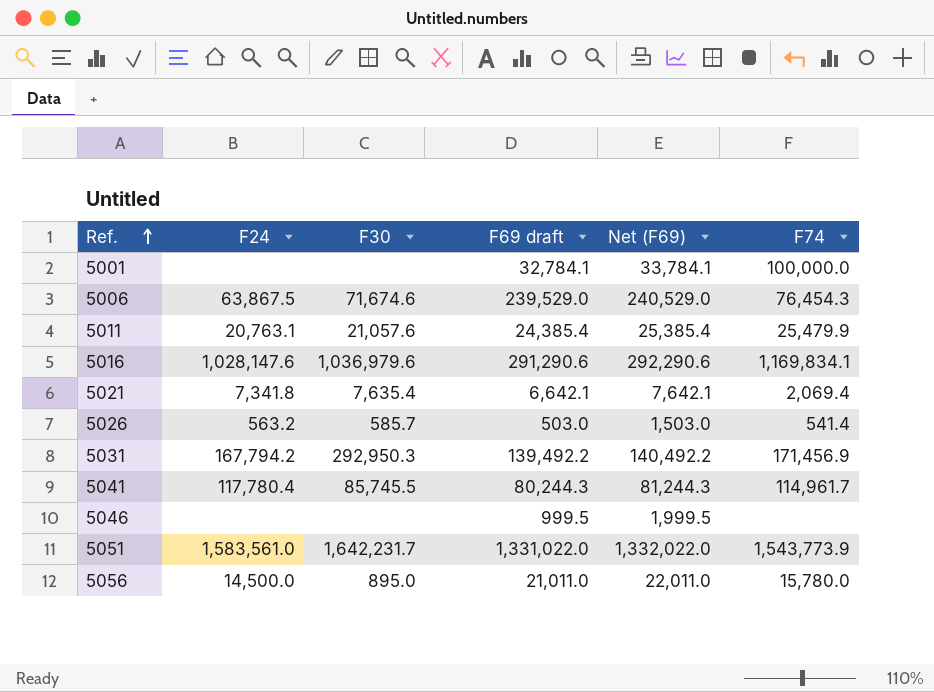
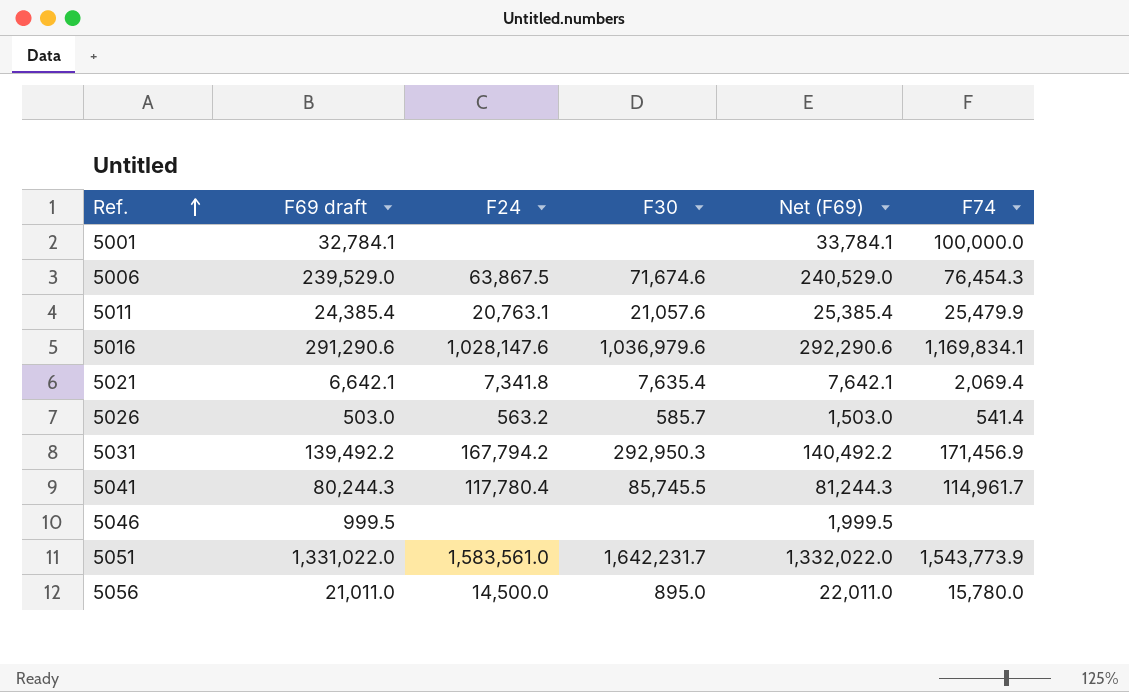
column F69 draft | position: 4 -> 2

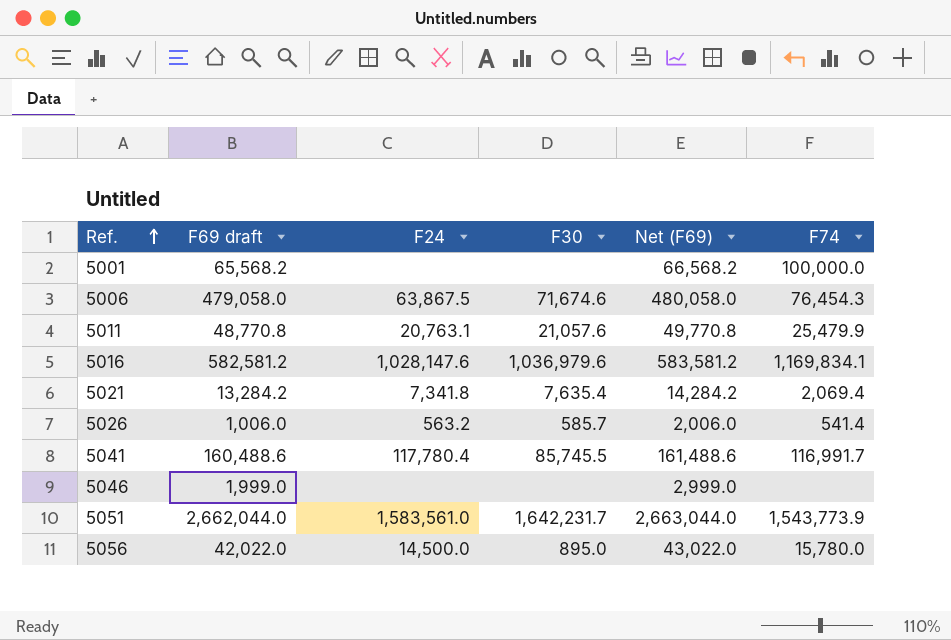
row 5031: 139,492.2 | 167,794.2 | 292,950.3 | 140,492.2 | 171,456.9 -> none
5001 | F69 draft: 32,784.1 -> 65,568.2
5001 | Net (F69): 33,784.1 -> 66,568.2
5006 | F69 draft: 239,529.0 -> 479,058.0
5006 | Net (F69): 240,529.0 -> 480,058.0
5011 | F69 draft: 24,385.4 -> 48,770.8
5011 | Net (F69): 25,385.4 -> 49,770.8
5016 | F69 draft: 291,290.6 -> 582,581.2
5016 | Net (F69): 292,290.6 -> 583,581.2
5021 | F69 draft: 6,642.1 -> 13,284.2
5021 | Net (F69): 7,642.1 -> 14,284.2
5026 | F69 draft: 503.0 -> 1,006.0
5026 | Net (F69): 1,503.0 -> 2,006.0
5041 | F69 draft: 80,244.3 -> 160,488.6
5041 | Net (F69): 81,244.3 -> 161,488.6
5041 | F74: 114,961.7 -> 116,991.7
5046 | F69 draft: 999.5 -> 1,999.0
5046 | Net (F69): 1,999.5 -> 2,999.0
5051 | F69 draft: 1,331,022.0 -> 2,662,044.0
5051 | Net (F69): 1,332,022.0 -> 2,663,044.0
5056 | F69 draft: 21,011.0 -> 42,022.0
5056 | Net (F69): 22,011.0 -> 43,022.0

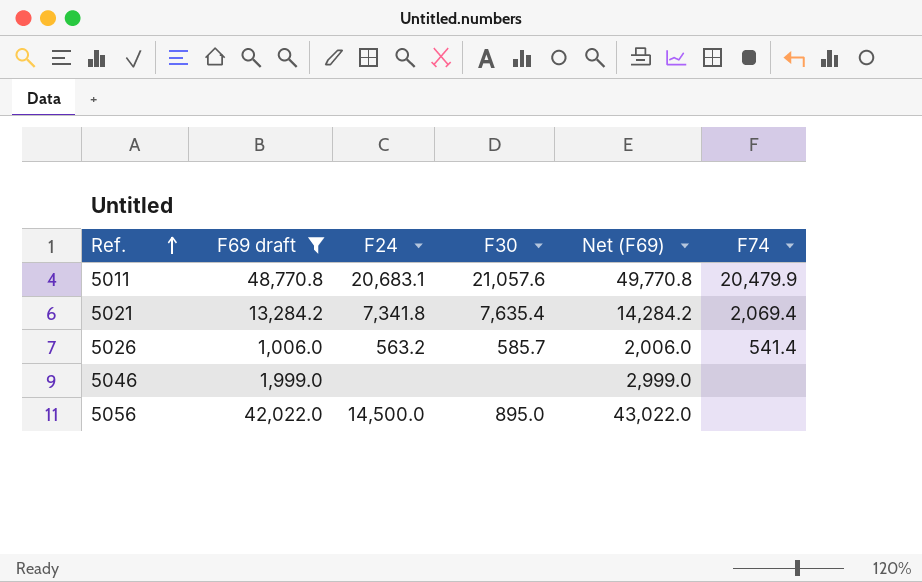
filter: none -> F69 draft <= 48,770.8
5011 | F24: 20,763.1 -> 20,683.1
5011 | F74: 25,479.9 -> 20,479.9
5056 | F74: 15,780.0 -> none

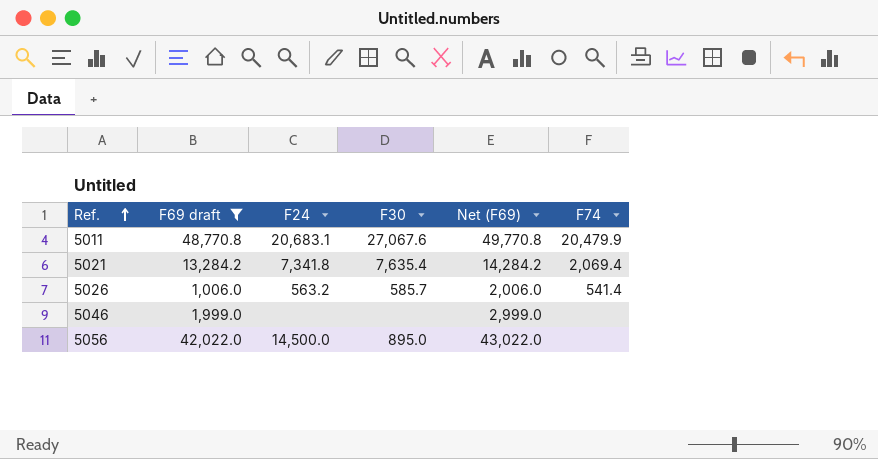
5011 | F30: 21,057.6 -> 27,067.6

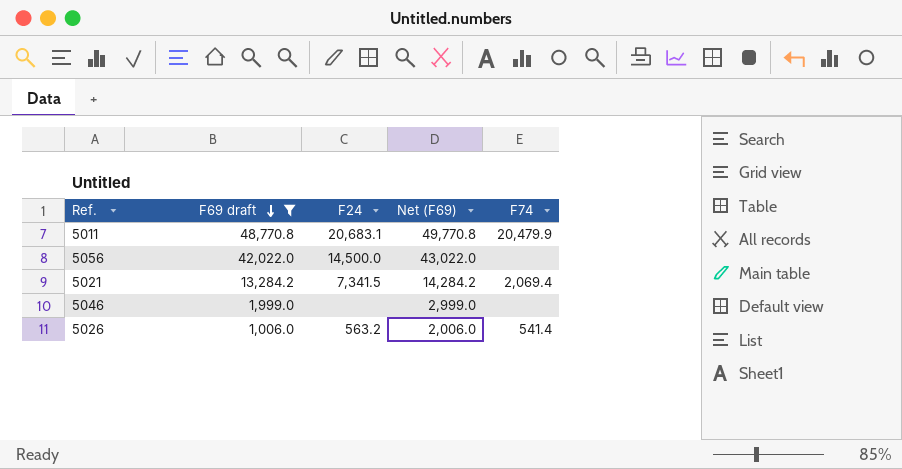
row order: Ref. ascending -> F69 draft descending
column F30 | position: 4 -> none
5021 | F24: 7,341.8 -> 7,341.5

